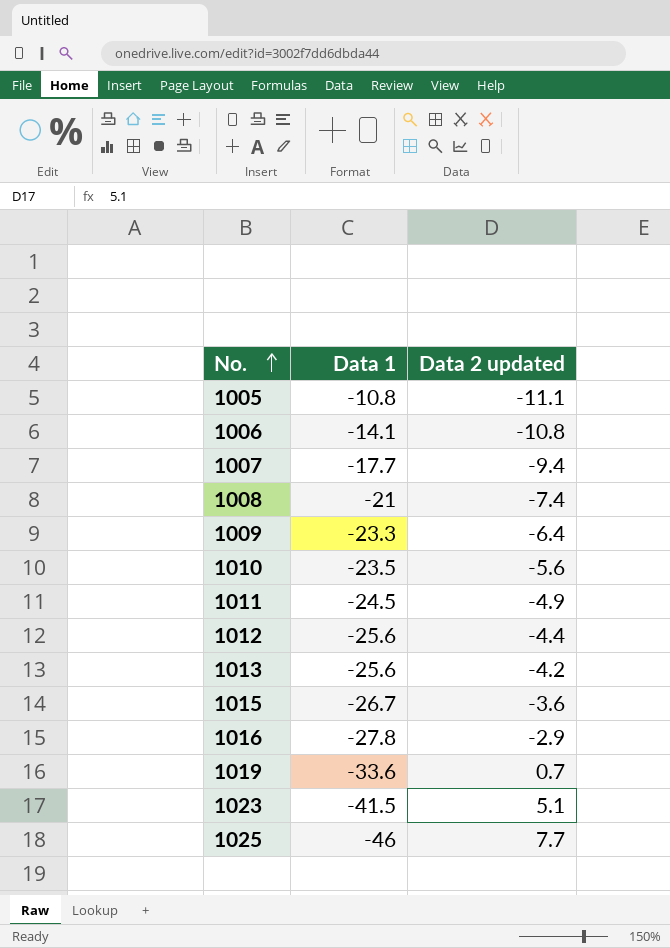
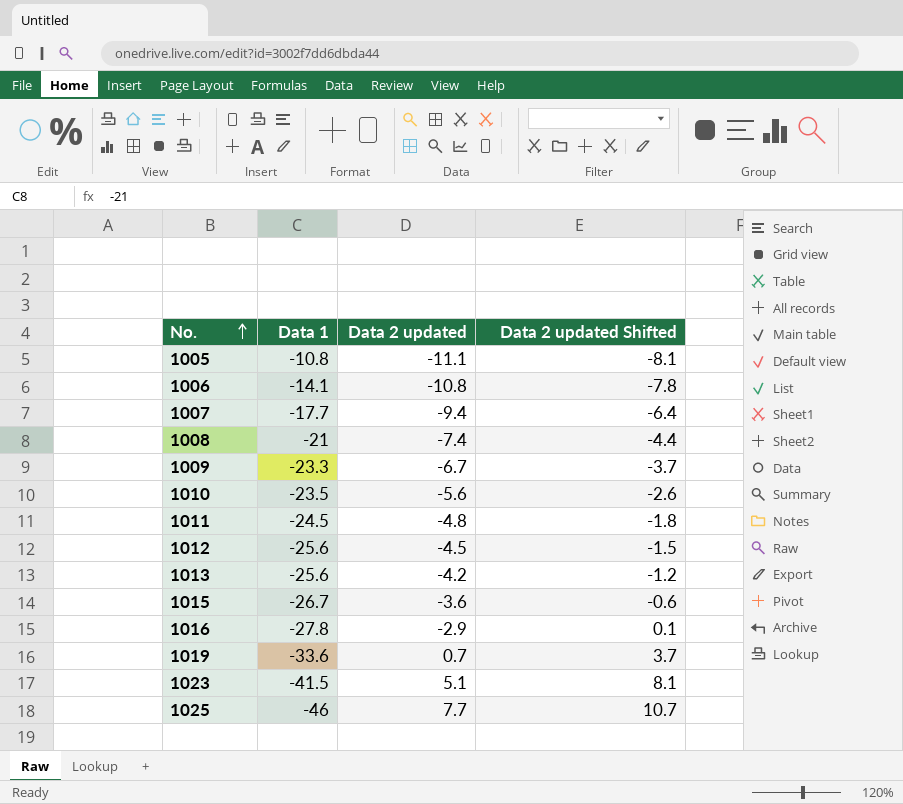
column Data 2 updated Shifted | formula: none -> [Data 2 updated] + 3
1009 | Data 2 updated: -6.4 -> -6.7
1011 | Data 2 updated: -4.9 -> -4.8
1012 | Data 2 updated: -4.4 -> -4.5

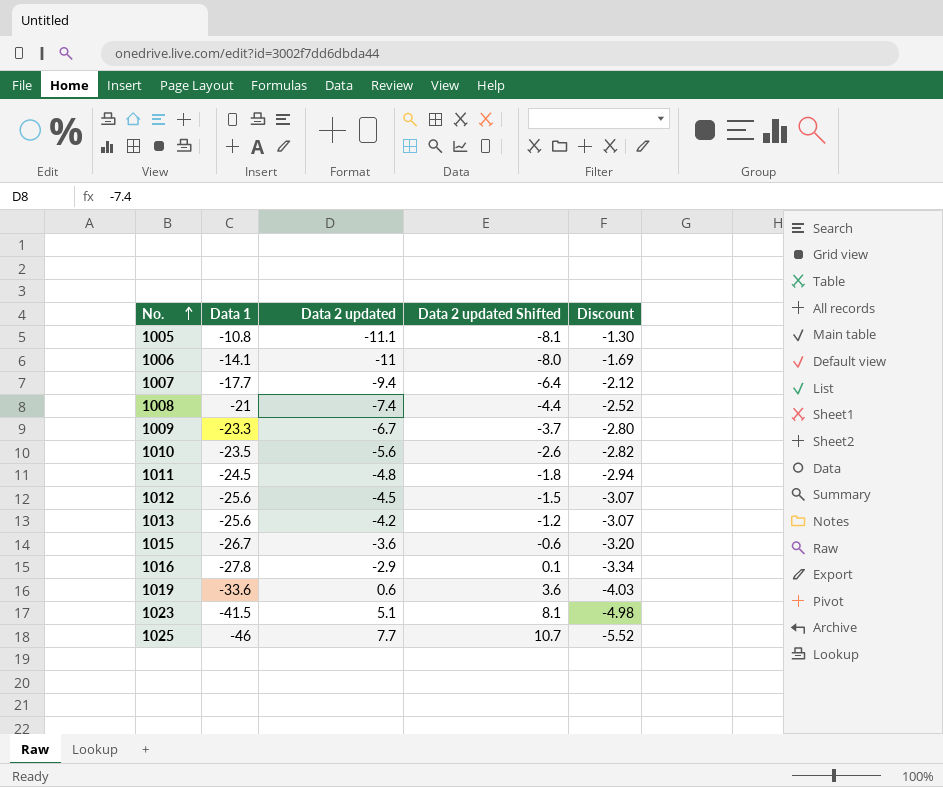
column Discount | formula: none -> [Data 1] * 0.12
1006 | Data 2 updated: -10.8 -> -11
1006 | Data 2 updated Shifted: -7.8 -> -8.0
1019 | Data 2 updated: 0.7 -> 0.6
1019 | Data 2 updated Shifted: 3.7 -> 3.6

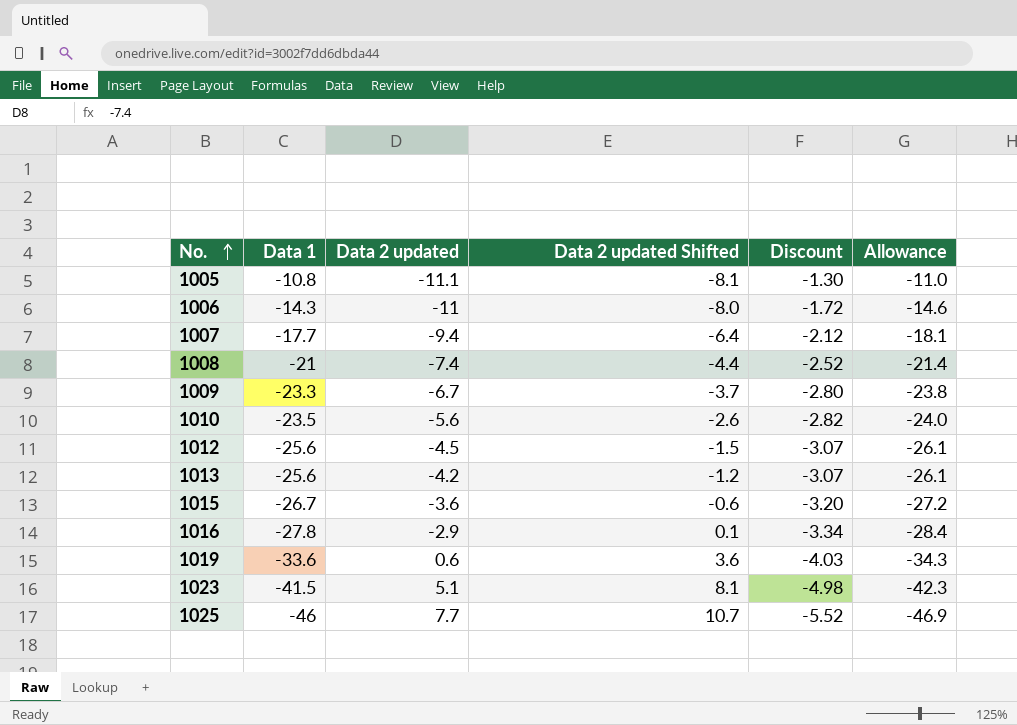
column Allowance | formula: none -> [Data 1] * 1.02
row 1011: -24.5 | -4.8 | -1.8 | -2.94 -> none
1006 | Data 1: -14.1 -> -14.3
1006 | Discount: -1.69 -> -1.72

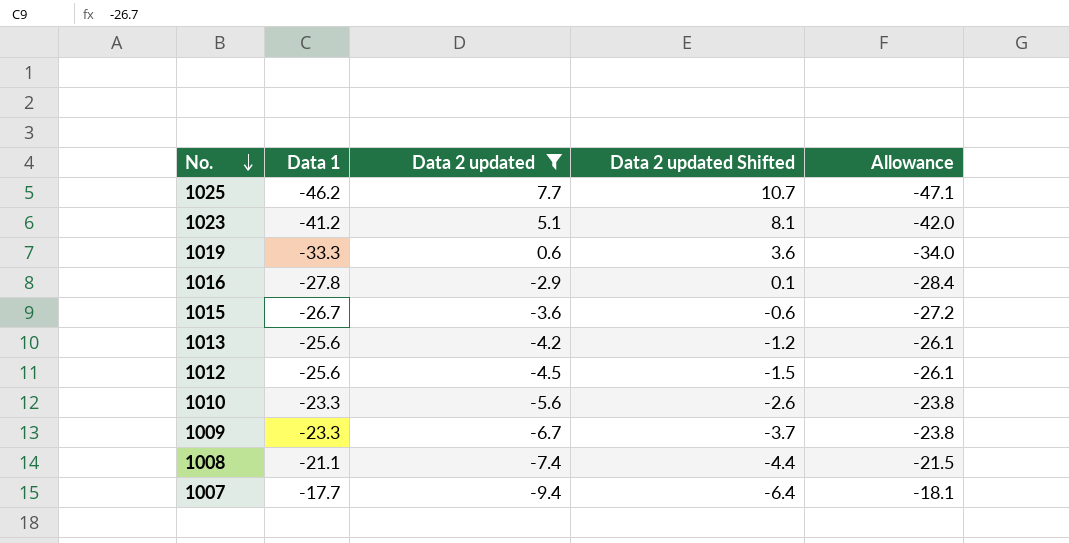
filter: none -> Data 2 updated >= -9.4
row order: No. ascending -> No. descending
column Discount | formula: [Data 1] * 0.12 -> none
1025 | Data 1: -46 -> -46.2
1025 | Allowance: -46.9 -> -47.1
1023 | Data 1: -41.5 -> -41.2
1023 | Allowance: -42.3 -> -42.0
1019 | Data 1: -33.6 -> -33.3
1019 | Allowance: -34.3 -> -34.0
1010 | Data 1: -23.5 -> -23.3
1010 | Allowance: -24.0 -> -23.8
1008 | Data 1: -21 -> -21.1
1008 | Allowance: -21.4 -> -21.5

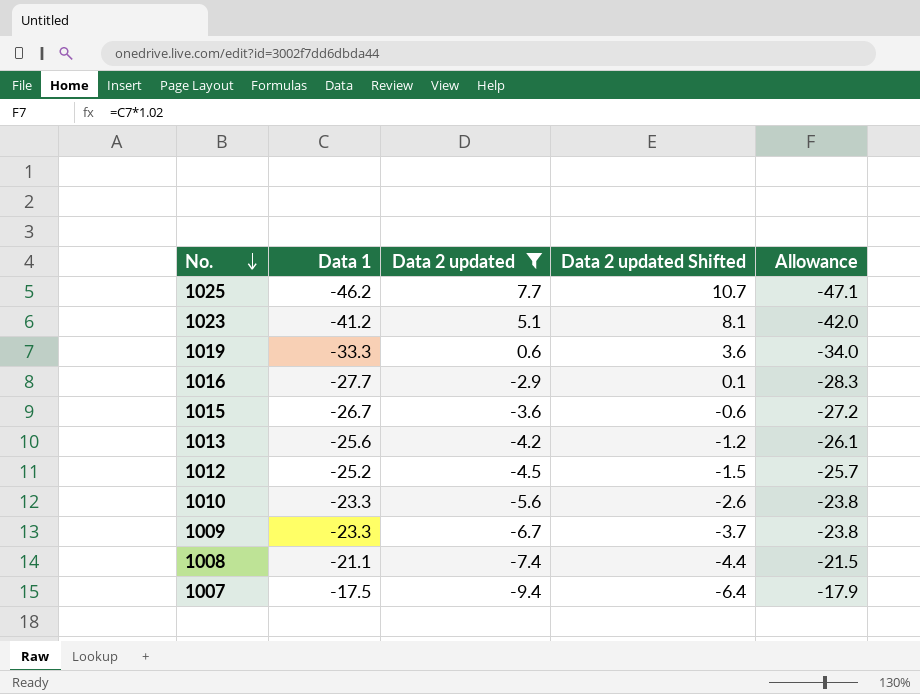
1016 | Data 1: -27.8 -> -27.7
1016 | Allowance: -28.4 -> -28.3
1012 | Data 1: -25.6 -> -25.2
1012 | Allowance: -26.1 -> -25.7
1007 | Data 1: -17.7 -> -17.5
1007 | Allowance: -18.1 -> -17.9

